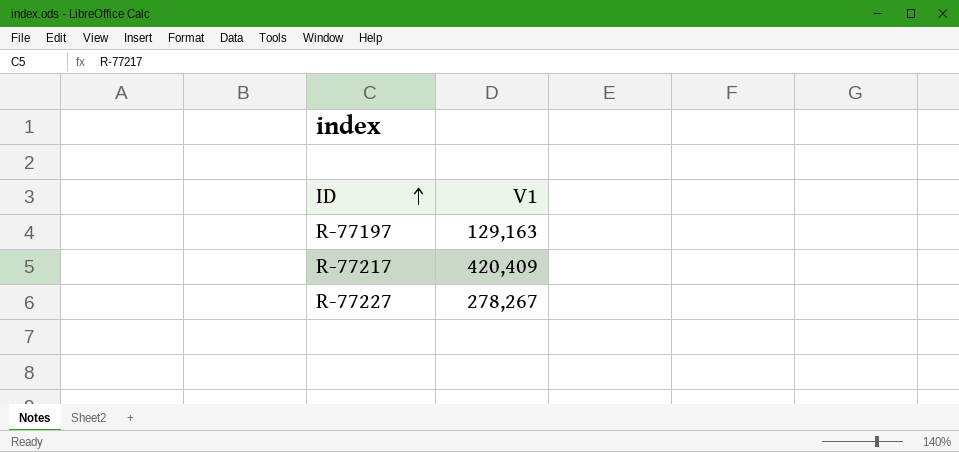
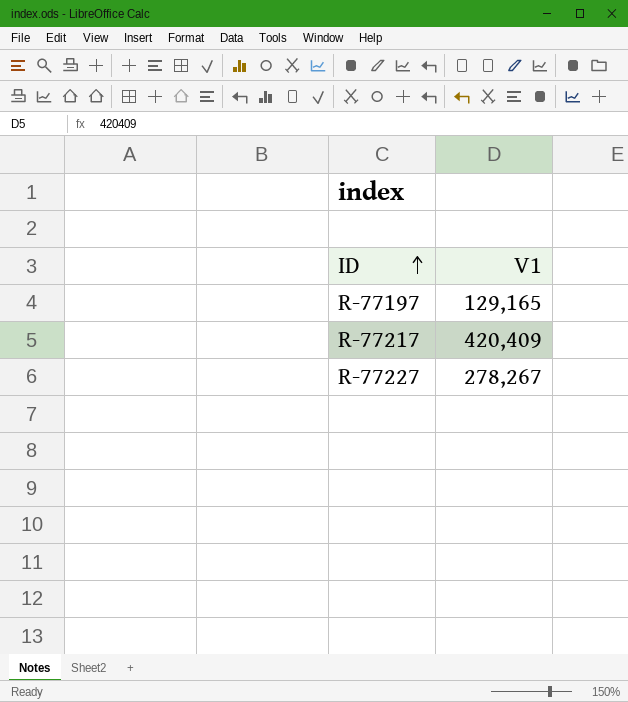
R-77197 | V1: 129,163 -> 129,165

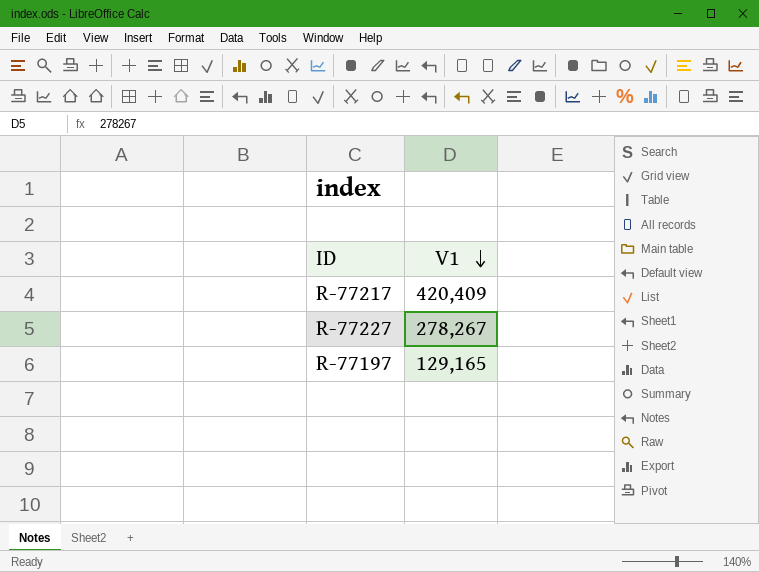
row order: ID ascending -> V1 descending

